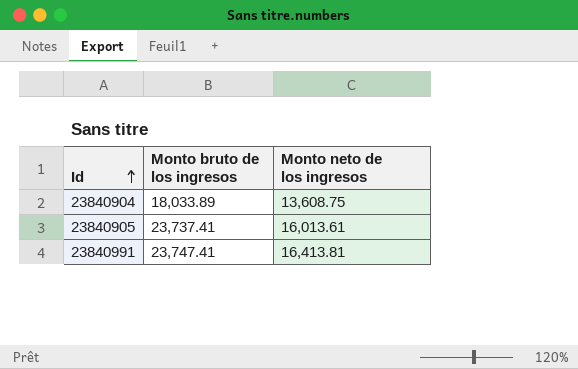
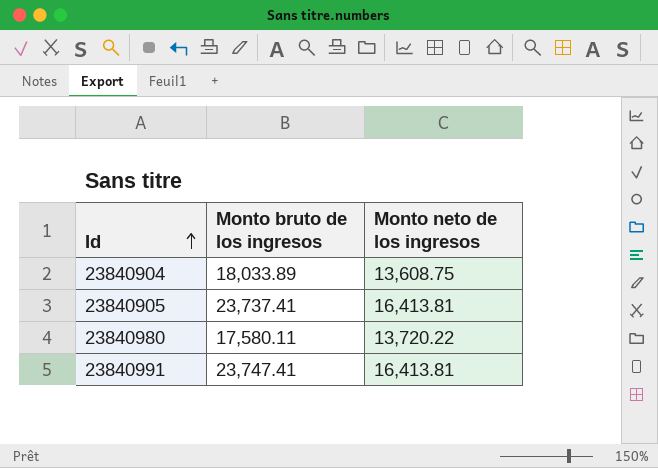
23840905 | Monto neto de los ingresos: 16,013.61 -> 16,413.81
row 23840980: none -> 17,580.11 | 13,720.22

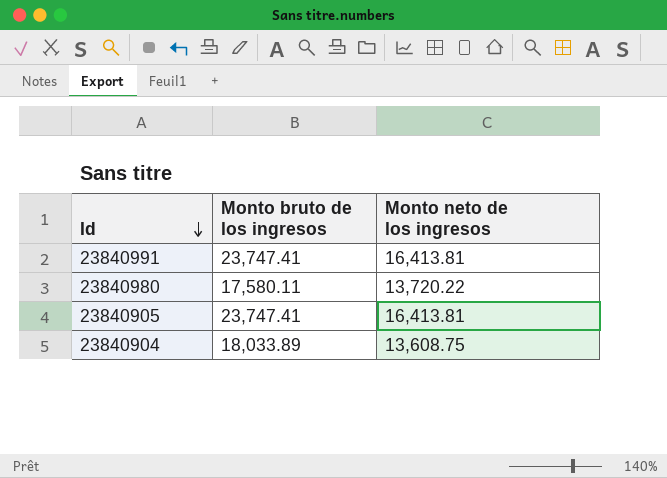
row order: Id ascending -> Id descending
23840905 | Monto bruto de los ingresos: 23,737.41 -> 23,747.41

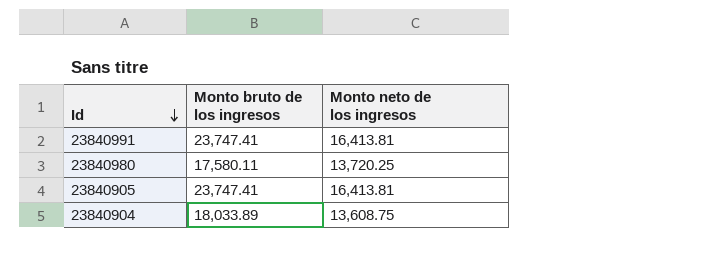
23840980 | Monto neto de los ingresos: 13,720.22 -> 13,720.25

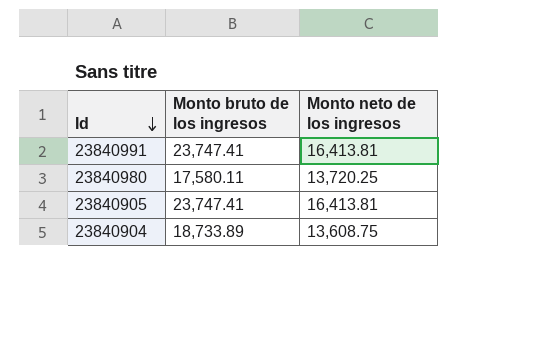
23840904 | Monto bruto de los ingresos: 18,033.89 -> 18,733.89

